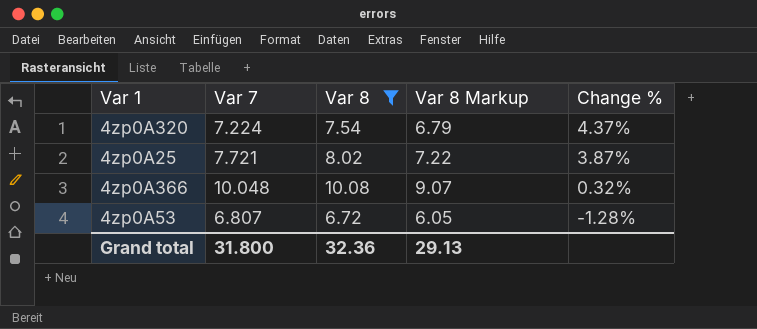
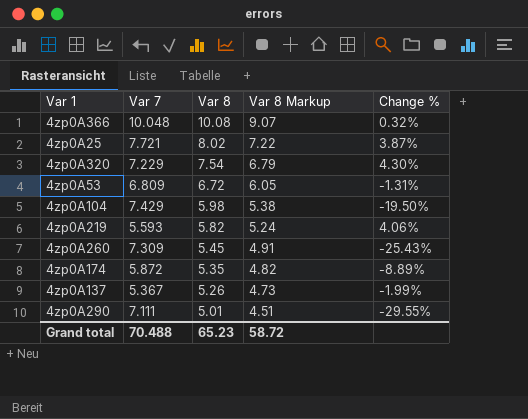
filter: Var 8 >= 6.72 -> none
row order: Change % descending -> Var 8 descending
4zp0A320 | Var 7: 7.224 -> 7.229
4zp0A320 | Change %: 4.37% -> 4.30%
4zp0A53 | Var 7: 6.807 -> 6.809
4zp0A53 | Change %: -1.28% -> -1.31%
Grand total | Var 7: 31.800 -> 70.488
Grand total | Var 8: 32.36 -> 65.23
Grand total | Var 8 Markup: 29.13 -> 58.72

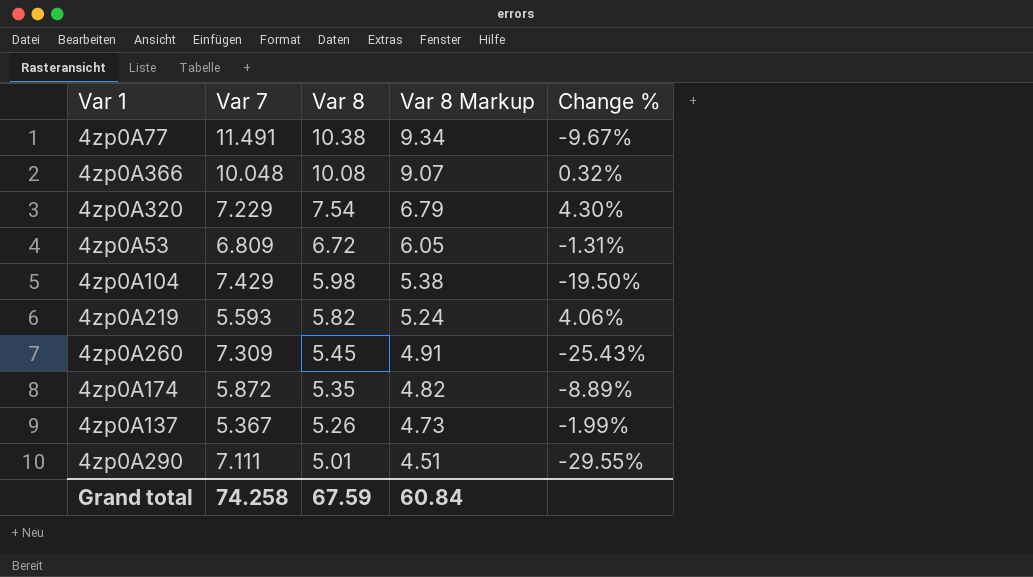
row 4zp0A25: 7.721 | 8.02 | 7.22 | 3.87% -> none
row 4zp0A77: none -> 11.491 | 10.38 | 9.34 | -9.67%
Grand total | Var 7: 70.488 -> 74.258
Grand total | Var 8: 65.23 -> 67.59
Grand total | Var 8 Markup: 58.72 -> 60.84

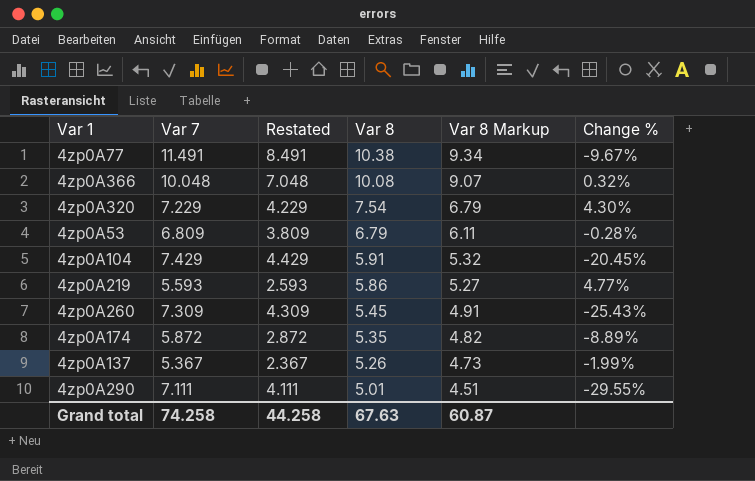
column Restated | formula: none -> [Var 7] - 3
4zp0A53 | Var 8: 6.72 -> 6.79
4zp0A53 | Var 8 Markup: 6.05 -> 6.11
4zp0A53 | Change %: -1.31% -> -0.28%
4zp0A104 | Var 8: 5.98 -> 5.91
4zp0A104 | Var 8 Markup: 5.38 -> 5.32
4zp0A104 | Change %: -19.50% -> -20.45%
4zp0A219 | Var 8: 5.82 -> 5.86
4zp0A219 | Var 8 Markup: 5.24 -> 5.27
4zp0A219 | Change %: 4.06% -> 4.77%
Grand total | Var 8: 67.59 -> 67.63
Grand total | Var 8 Markup: 60.84 -> 60.87

